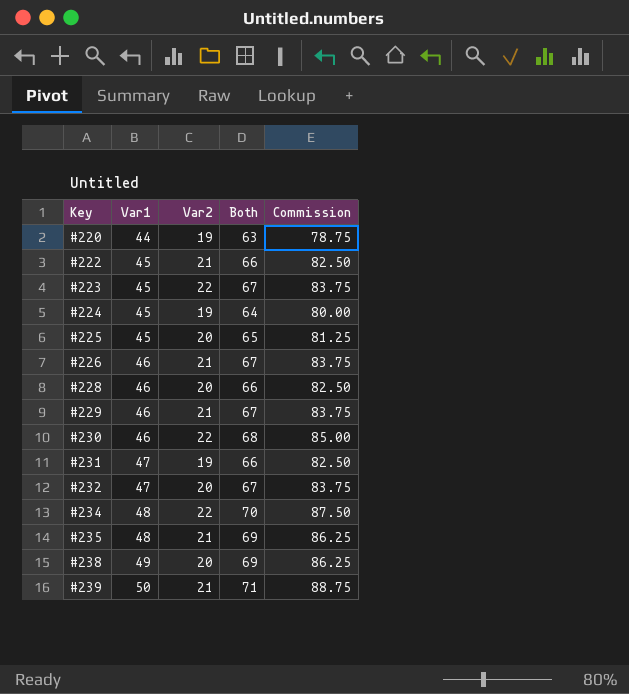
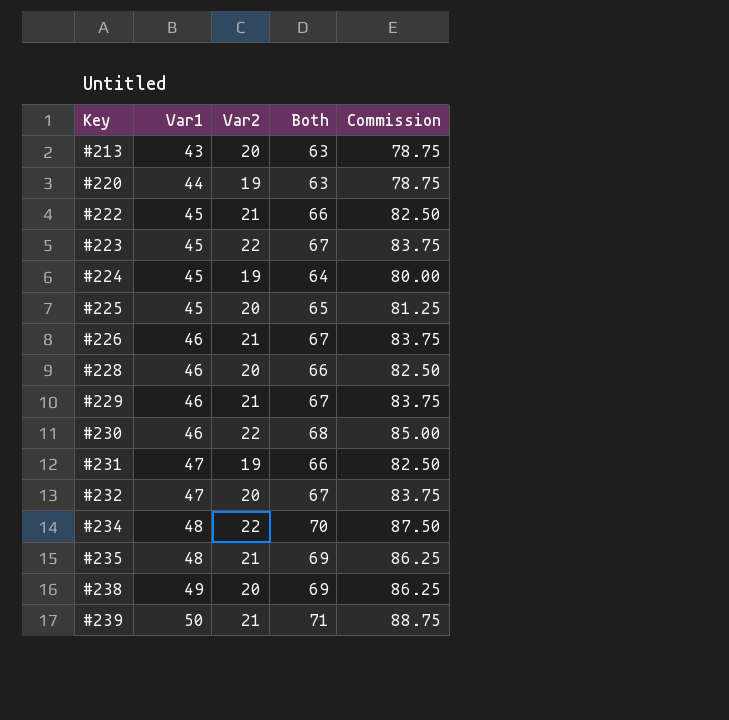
row #213: none -> 43 | 20 | 63 | 78.75

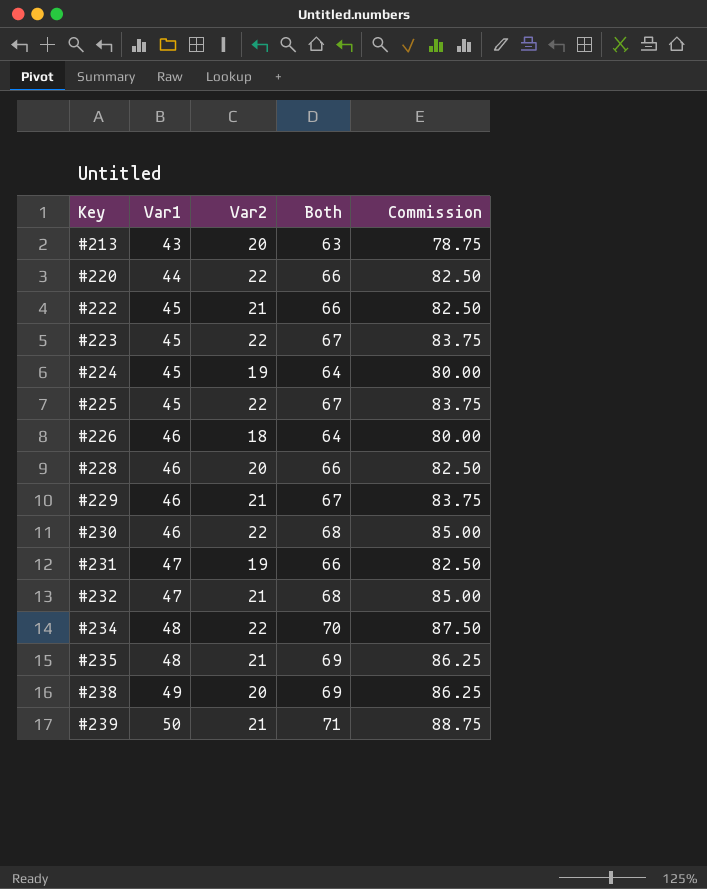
#220 | Var2: 19 -> 22
#220 | Both: 63 -> 66
#220 | Commission: 78.75 -> 82.50
#225 | Var2: 20 -> 22
#225 | Both: 65 -> 67
#225 | Commission: 81.25 -> 83.75
#226 | Var2: 21 -> 18
#226 | Both: 67 -> 64
#226 | Commission: 83.75 -> 80.00
#232 | Var2: 20 -> 21
#232 | Both: 67 -> 68
#232 | Commission: 83.75 -> 85.00

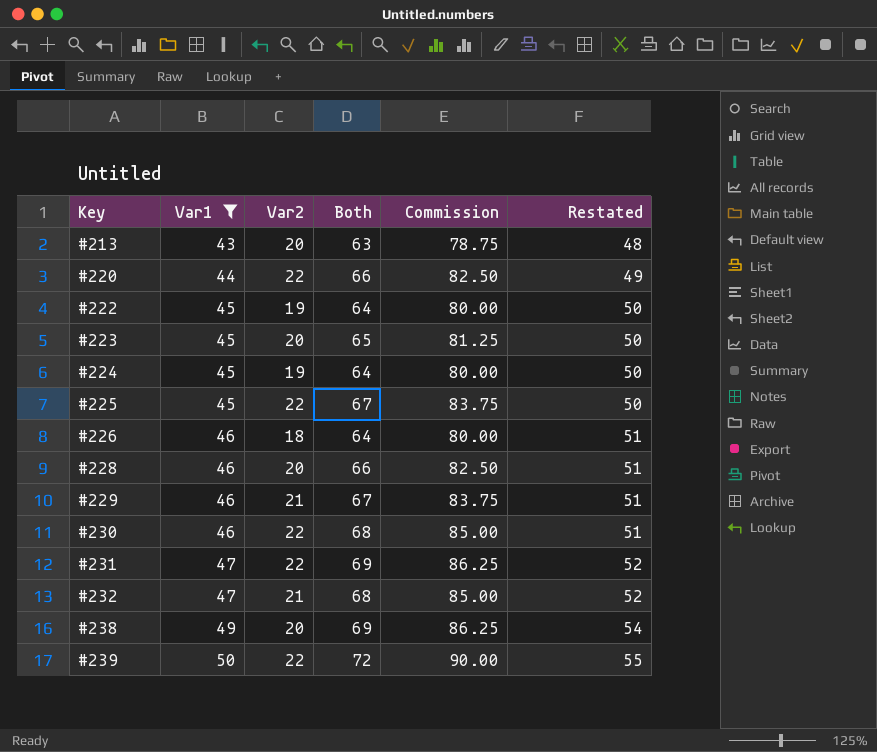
filter: none -> Var1 != 48
column Restated | formula: none -> [Var1] + 5
#222 | Var2: 21 -> 19
#222 | Both: 66 -> 64
#222 | Commission: 82.50 -> 80.00
#223 | Var2: 22 -> 20
#223 | Both: 67 -> 65
#223 | Commission: 83.75 -> 81.25
#231 | Var2: 19 -> 22
#231 | Both: 66 -> 69
#231 | Commission: 82.50 -> 86.25
#239 | Var2: 21 -> 22
#239 | Both: 71 -> 72
#239 | Commission: 88.75 -> 90.00

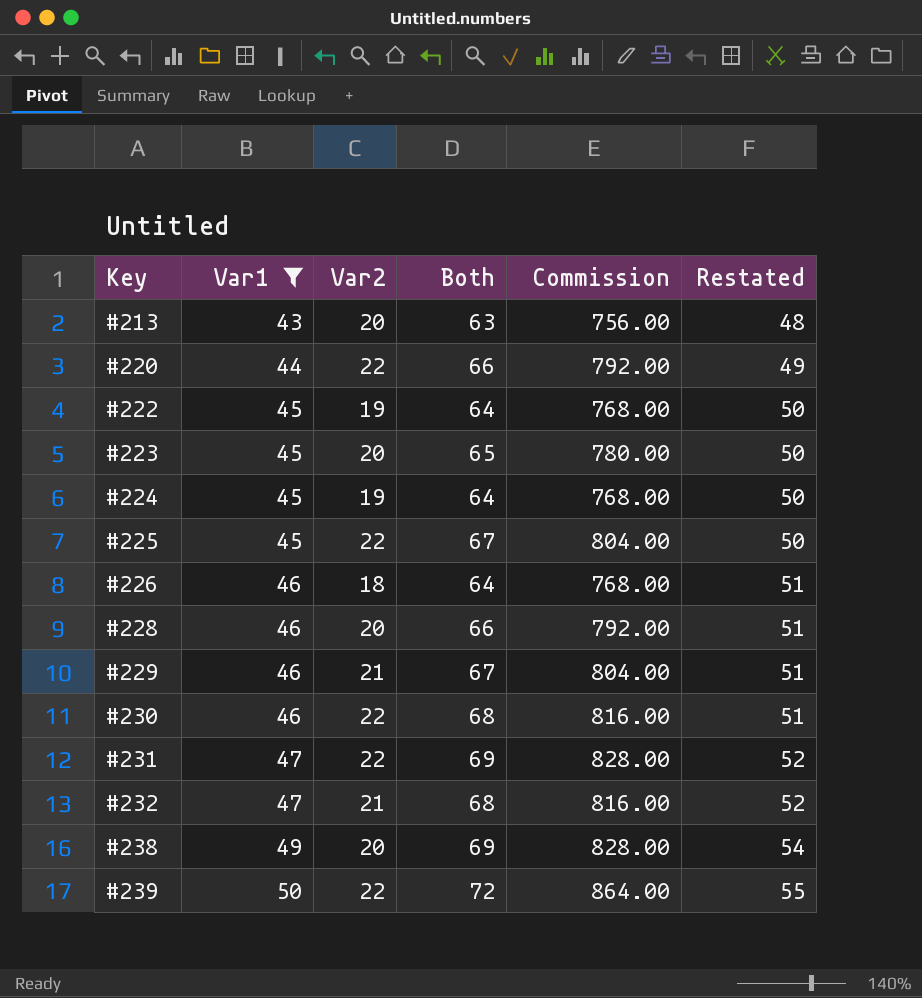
column Commission | formula: [Both] * 1.25 -> [Both] * 12

